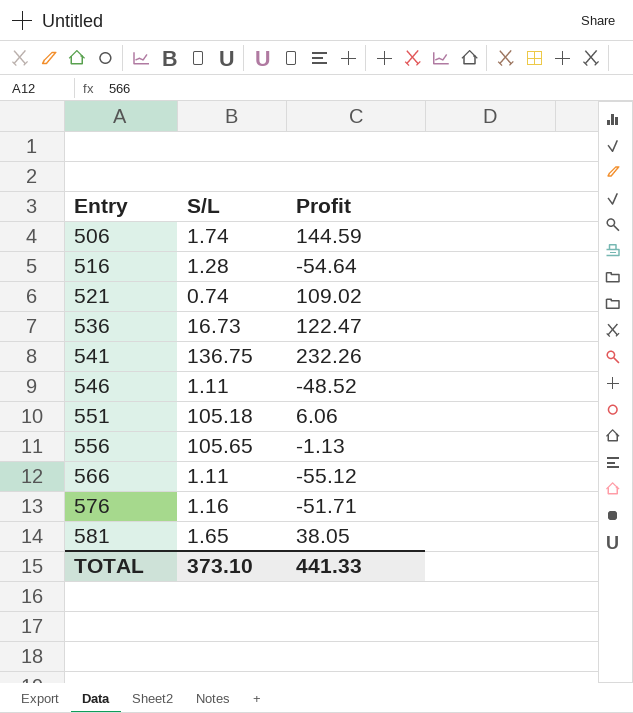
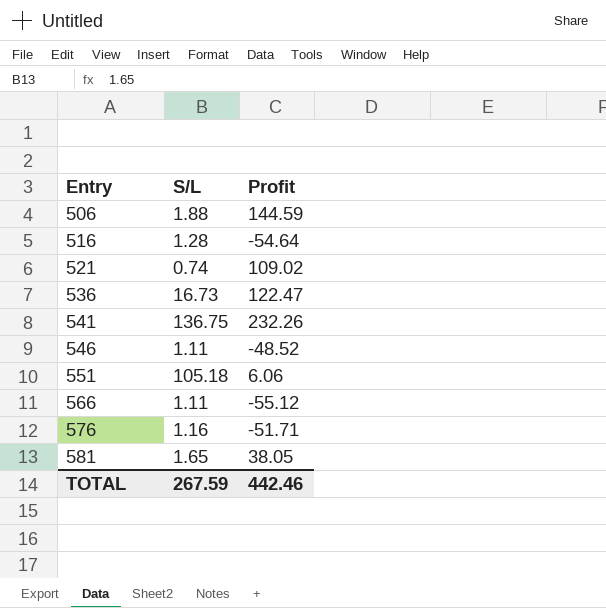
row 556: 105.65 | -1.13 -> none
506 | S/L: 1.74 -> 1.88
TOTAL | S/L: 373.10 -> 267.59
TOTAL | Profit: 441.33 -> 442.46

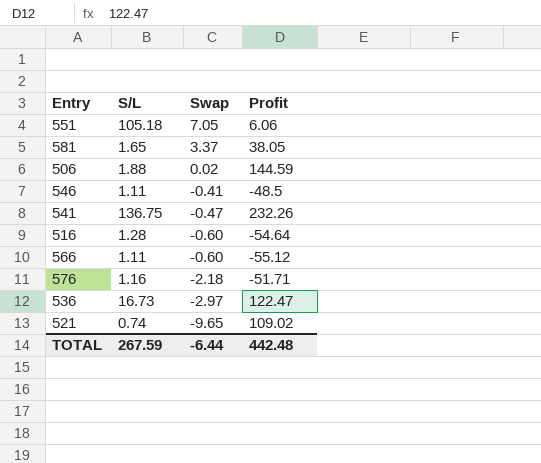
row order: Entry ascending -> Swap descending
column Swap | position: none -> 3
546 | Profit: -48.52 -> -48.5
TOTAL | Profit: 442.46 -> 442.48

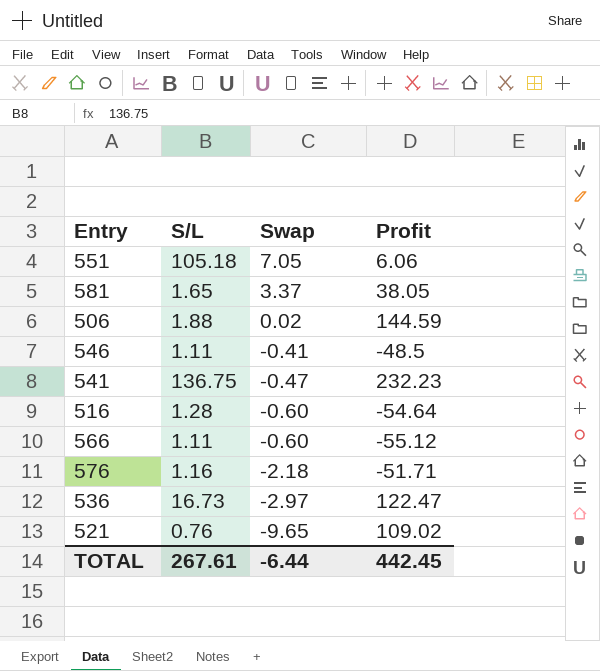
541 | Profit: 232.26 -> 232.23
521 | S/L: 0.74 -> 0.76
TOTAL | S/L: 267.59 -> 267.61
TOTAL | Profit: 442.48 -> 442.45

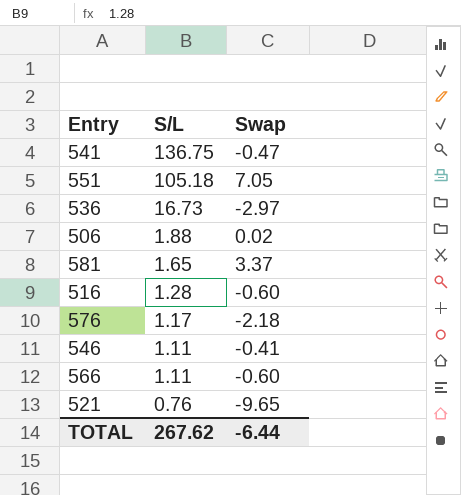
row order: Swap descending -> S/L descending
column Profit | position: 4 -> none
576 | S/L: 1.16 -> 1.17
TOTAL | S/L: 267.61 -> 267.62

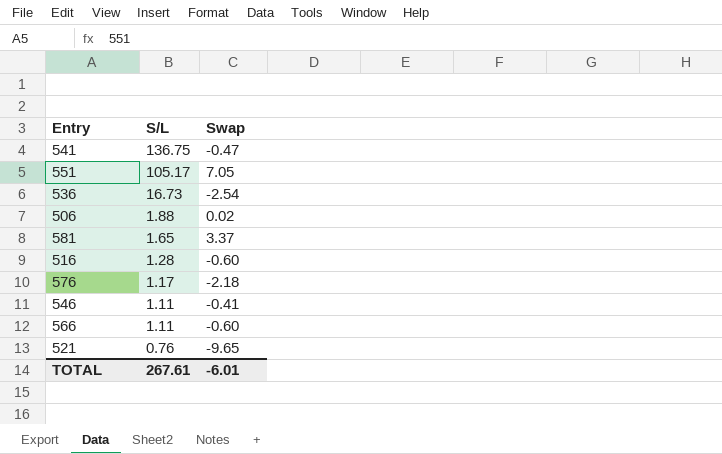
551 | S/L: 105.18 -> 105.17
536 | Swap: -2.97 -> -2.54
TOTAL | S/L: 267.62 -> 267.61
TOTAL | Swap: -6.44 -> -6.01

